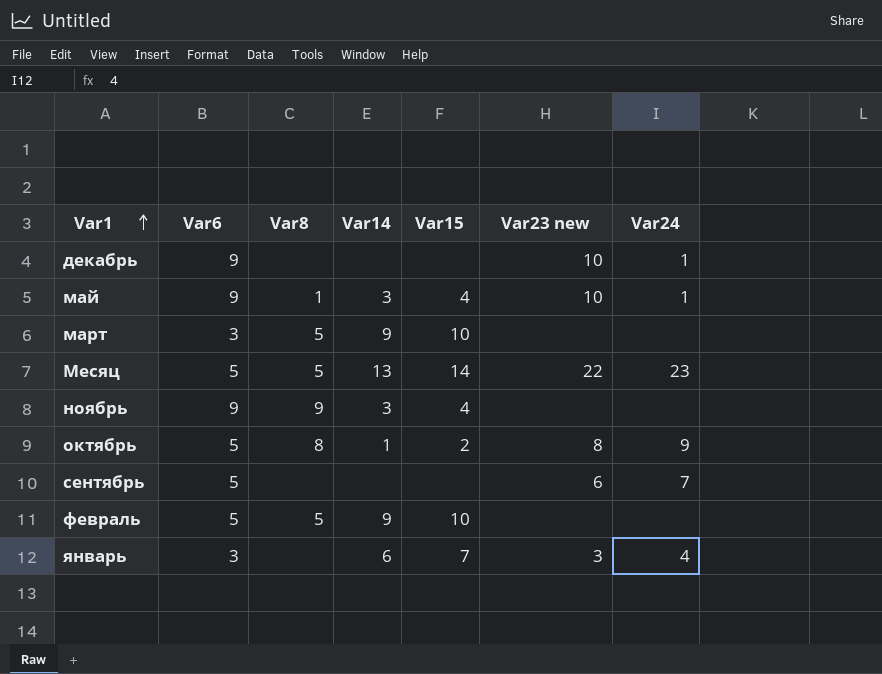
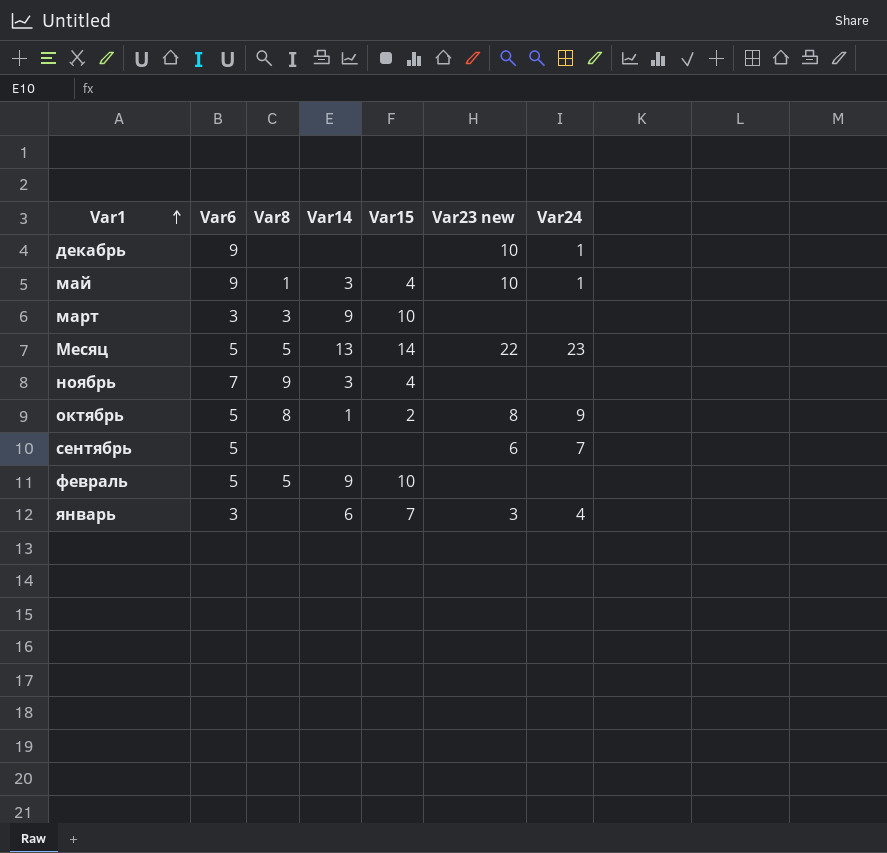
март | Var8: 5 -> 3
ноябрь | Var6: 9 -> 7

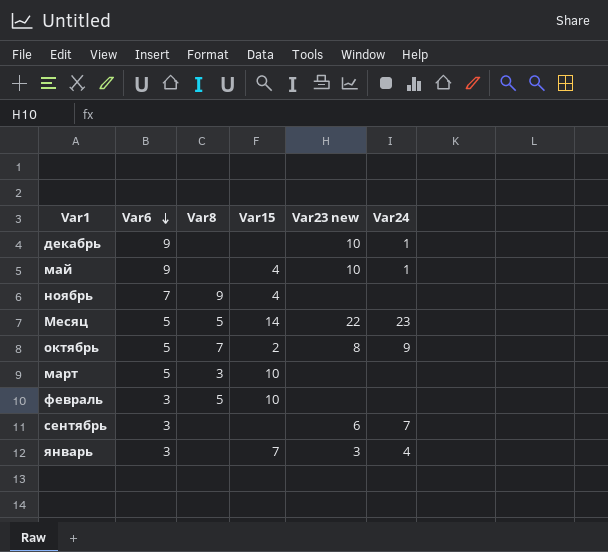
row order: Var1 ascending -> Var6 descending
column Var14 | position: 4 -> none
май | Var8: 1 -> none
октябрь | Var8: 8 -> 7
март | Var6: 3 -> 5
февраль | Var6: 5 -> 3
сентябрь | Var6: 5 -> 3

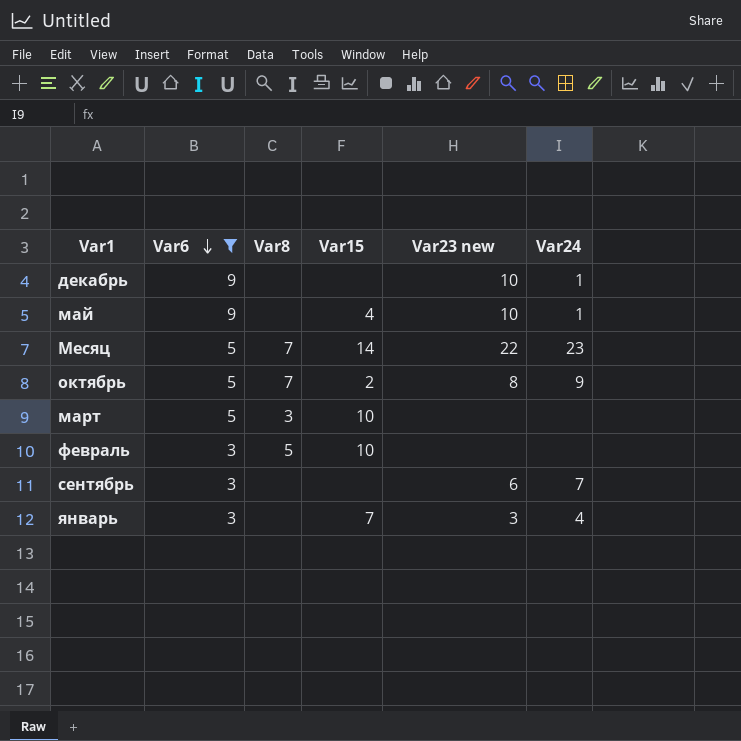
filter: none -> Var6 != 7
Месяц | Var8: 5 -> 7

